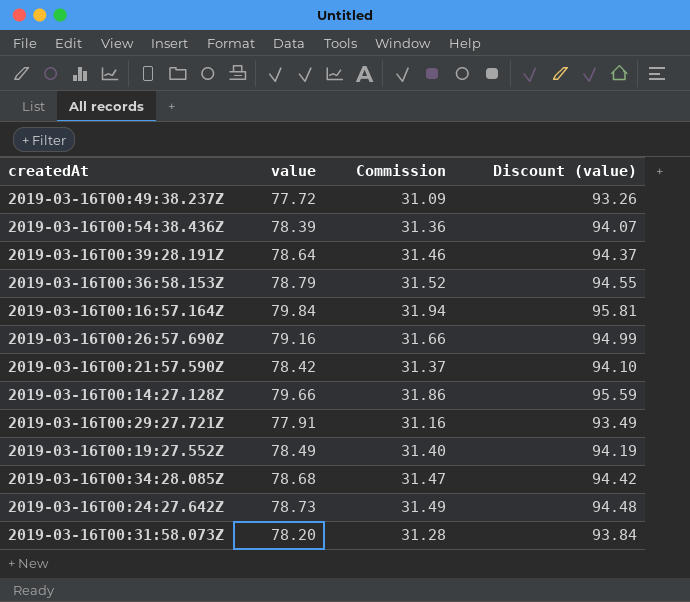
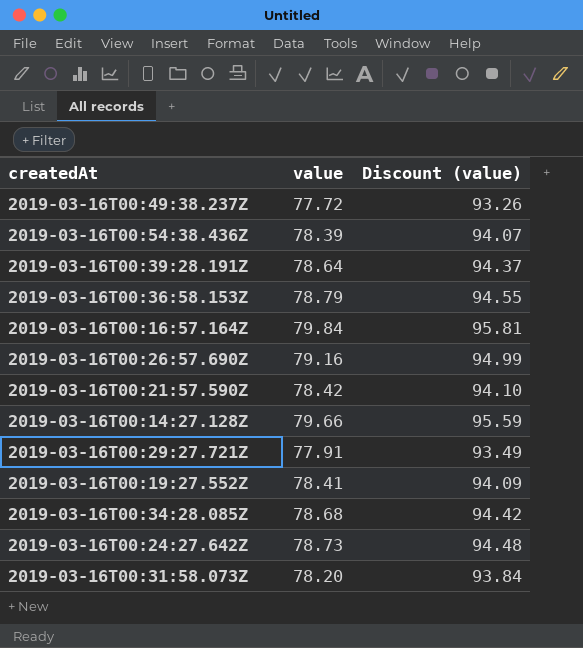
column Commission | formula: [value] * 0.4 -> none
2019-03-16T00:19:27.552Z | value: 78.49 -> 78.41
2019-03-16T00:19:27.552Z | Discount (value): 94.19 -> 94.09

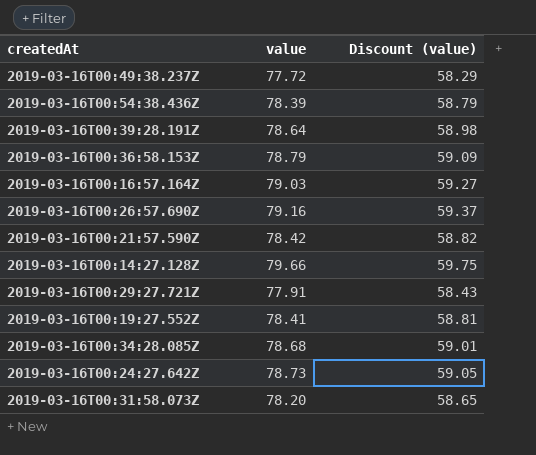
column Discount (value) | formula: [value] * 1.2 -> [value] * 0.75
2019-03-16T00:16:57.164Z | value: 79.84 -> 79.03

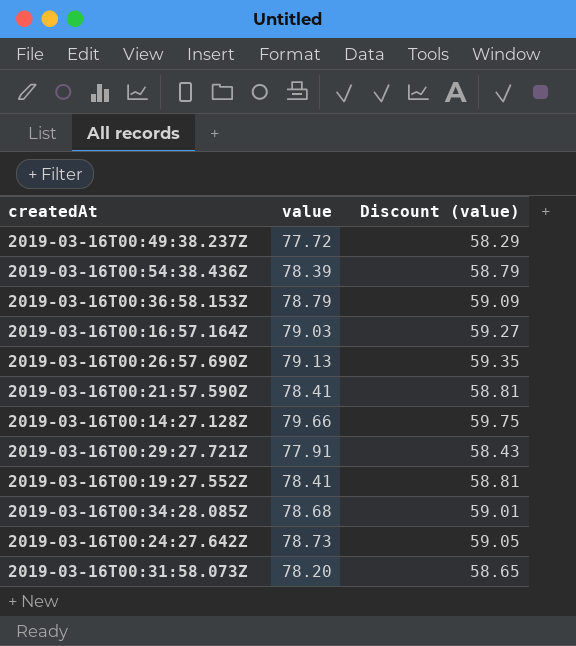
row 2019-03-16T00:39:28.191Z: 78.64 | 58.98 -> none
2019-03-16T00:26:57.690Z | value: 79.16 -> 79.13
2019-03-16T00:26:57.690Z | Discount (value): 59.37 -> 59.35
2019-03-16T00:21:57.590Z | value: 78.42 -> 78.41
2019-03-16T00:21:57.590Z | Discount (value): 58.82 -> 58.81

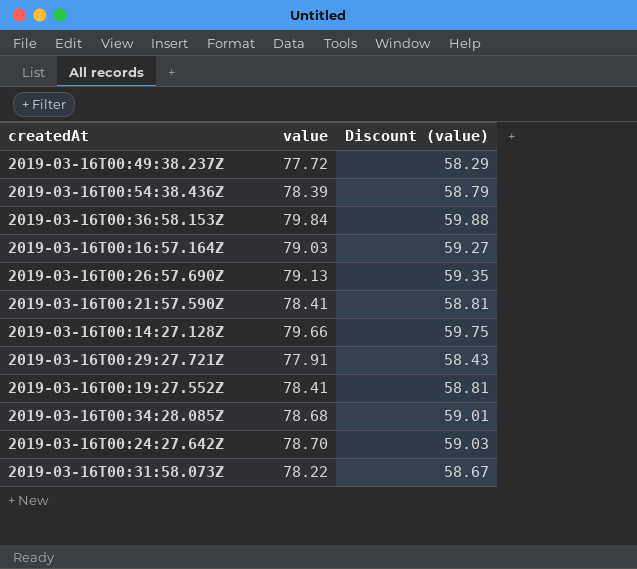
2019-03-16T00:36:58.153Z | value: 78.79 -> 79.84
2019-03-16T00:36:58.153Z | Discount (value): 59.09 -> 59.88
2019-03-16T00:24:27.642Z | value: 78.73 -> 78.70
2019-03-16T00:24:27.642Z | Discount (value): 59.05 -> 59.03
2019-03-16T00:31:58.073Z | value: 78.20 -> 78.22
2019-03-16T00:31:58.073Z | Discount (value): 58.65 -> 58.67

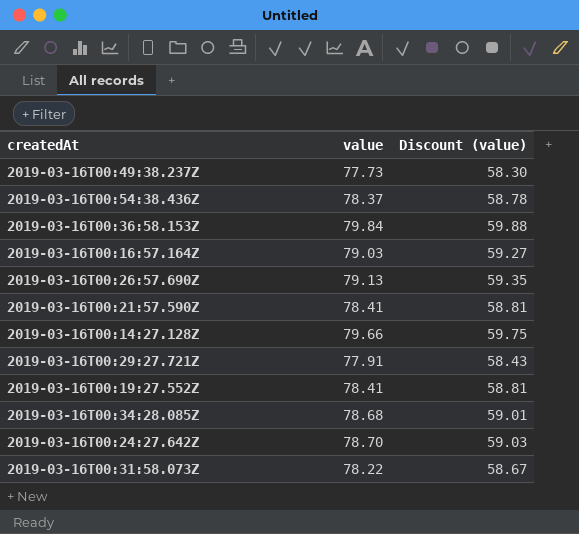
2019-03-16T00:49:38.237Z | value: 77.72 -> 77.73
2019-03-16T00:49:38.237Z | Discount (value): 58.29 -> 58.30
2019-03-16T00:54:38.436Z | value: 78.39 -> 78.37
2019-03-16T00:54:38.436Z | Discount (value): 58.79 -> 58.78

